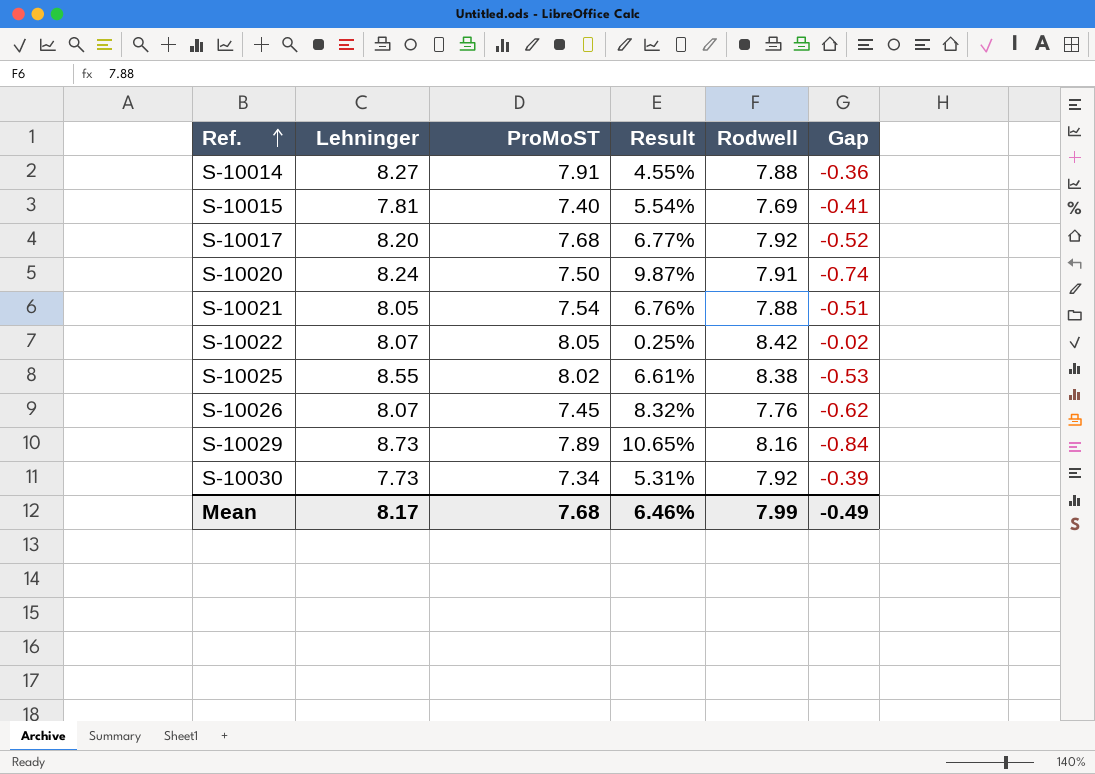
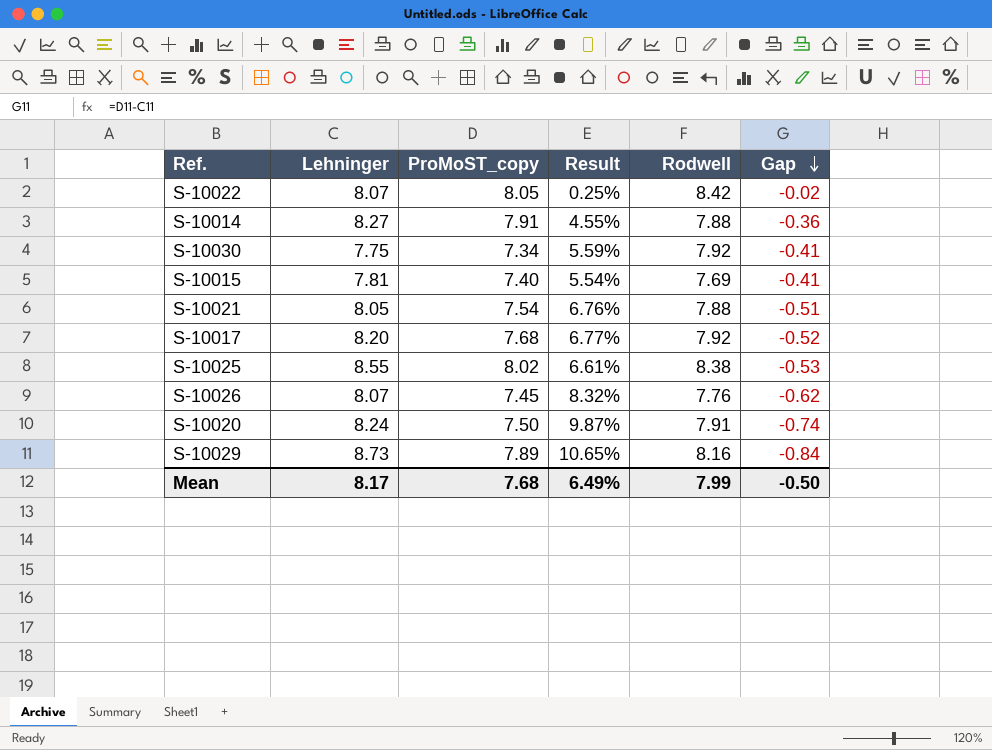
row order: Ref. ascending -> Gap descending
column name: ProMoST -> ProMoST_copy
S-10030 | Lehninger: 7.73 -> 7.75
S-10030 | Result: 5.31% -> 5.59%
S-10030 | Gap: -0.39 -> -0.41
Mean | Result: 6.46% -> 6.49%
Mean | Gap: -0.49 -> -0.50

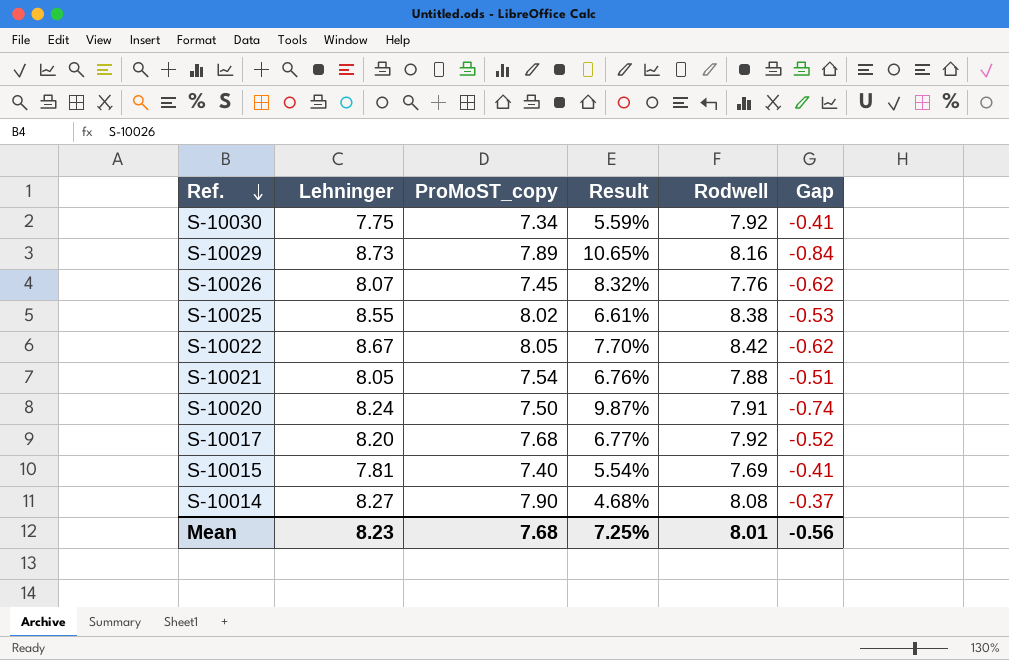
row order: Gap descending -> Ref. descending
S-10022 | Lehninger: 8.07 -> 8.67
S-10022 | Result: 0.25% -> 7.70%
S-10022 | Gap: -0.02 -> -0.62
S-10014 | ProMoST_copy: 7.91 -> 7.90
S-10014 | Result: 4.55% -> 4.68%
S-10014 | Rodwell: 7.88 -> 8.08
S-10014 | Gap: -0.36 -> -0.37
Mean | Lehninger: 8.17 -> 8.23
Mean | Result: 6.49% -> 7.25%
Mean | Rodwell: 7.99 -> 8.01
Mean | Gap: -0.50 -> -0.56

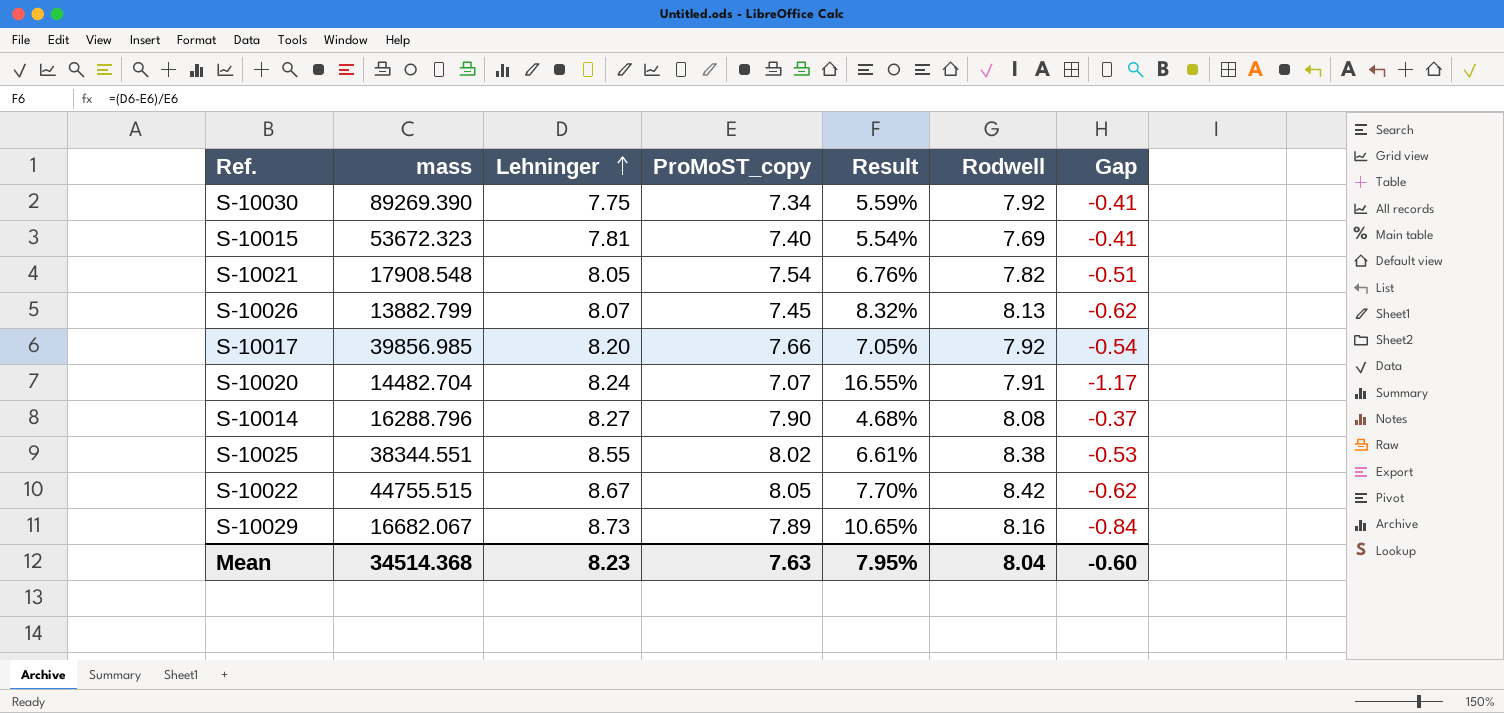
row order: Ref. descending -> Lehninger ascending
column mass | position: none -> 2
S-10021 | Rodwell: 7.88 -> 7.82
S-10026 | Rodwell: 7.76 -> 8.13
S-10017 | ProMoST_copy: 7.68 -> 7.66
S-10017 | Result: 6.77% -> 7.05%
S-10017 | Gap: -0.52 -> -0.54
S-10020 | ProMoST_copy: 7.50 -> 7.07
S-10020 | Result: 9.87% -> 16.55%
S-10020 | Gap: -0.74 -> -1.17
Mean | ProMoST_copy: 7.68 -> 7.63
Mean | Result: 7.25% -> 7.95%
Mean | Rodwell: 8.01 -> 8.04
Mean | Gap: -0.56 -> -0.60

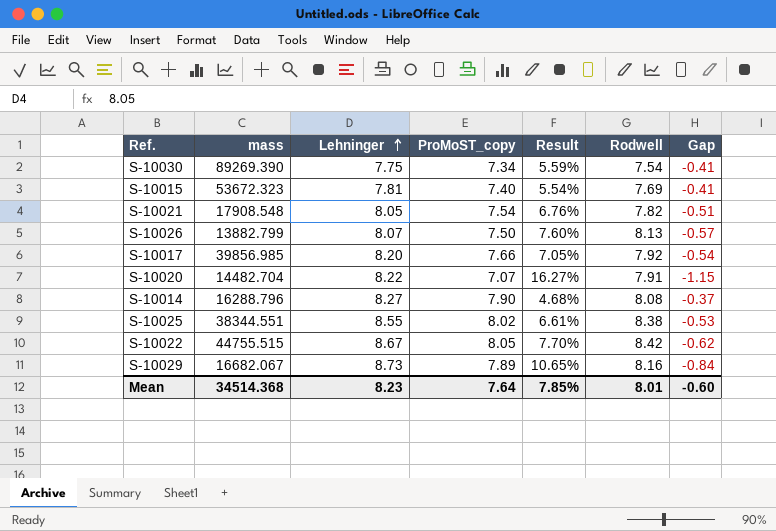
S-10030 | Rodwell: 7.92 -> 7.54
S-10026 | ProMoST_copy: 7.45 -> 7.50
S-10026 | Result: 8.32% -> 7.60%
S-10026 | Gap: -0.62 -> -0.57
S-10020 | Lehninger: 8.24 -> 8.22
S-10020 | Result: 16.55% -> 16.27%
S-10020 | Gap: -1.17 -> -1.15
Mean | ProMoST_copy: 7.63 -> 7.64
Mean | Result: 7.95% -> 7.85%
Mean | Rodwell: 8.04 -> 8.01

